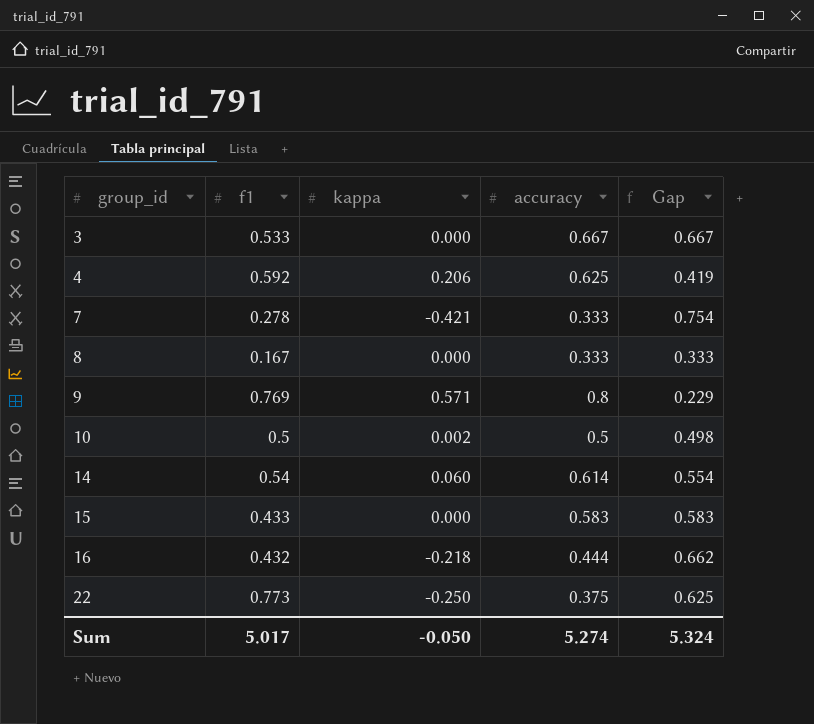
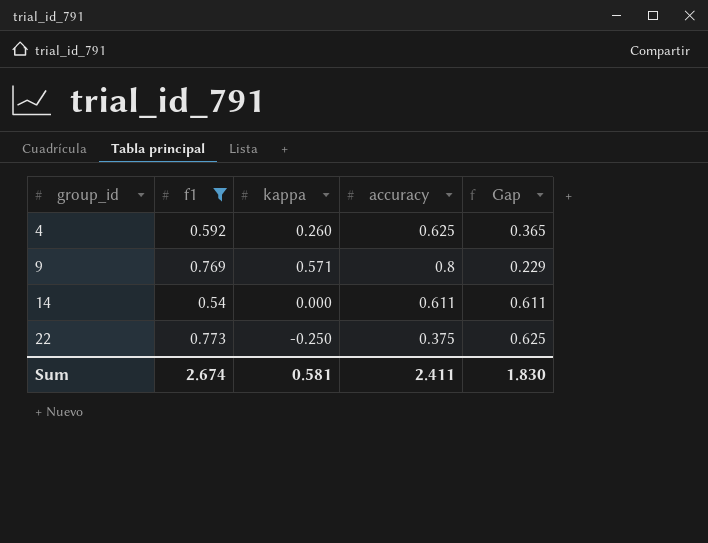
filter: none -> f1 >= 0.54
4 | kappa: 0.206 -> 0.260
4 | Gap: 0.419 -> 0.365
14 | kappa: 0.060 -> 0.000
14 | accuracy: 0.614 -> 0.611
14 | Gap: 0.554 -> 0.611
Sum | f1: 5.017 -> 2.674
Sum | kappa: -0.050 -> 0.581
Sum | accuracy: 5.274 -> 2.411
Sum | Gap: 5.324 -> 1.830

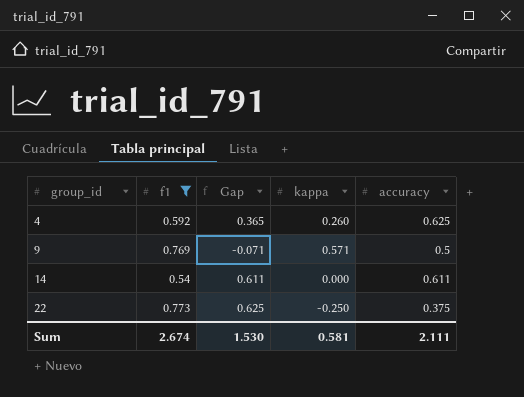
column Gap | position: 5 -> 3
9 | Gap: 0.229 -> -0.071
9 | accuracy: 0.8 -> 0.5
Sum | Gap: 1.830 -> 1.530
Sum | accuracy: 2.411 -> 2.111

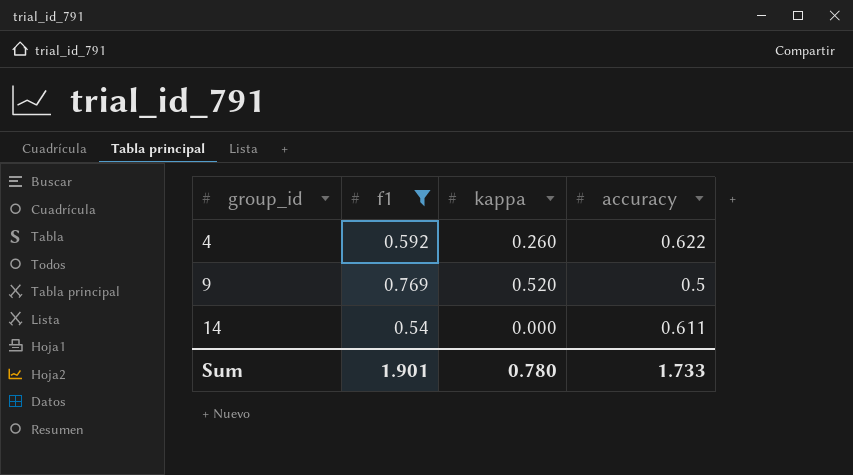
column Gap | formula: [accuracy] - [kappa] -> none
row 22: 0.773 | 0.625 | -0.250 | 0.375 -> none
4 | accuracy: 0.625 -> 0.622
9 | kappa: 0.571 -> 0.520
Sum | f1: 2.674 -> 1.901
Sum | kappa: 0.581 -> 0.780
Sum | accuracy: 2.111 -> 1.733

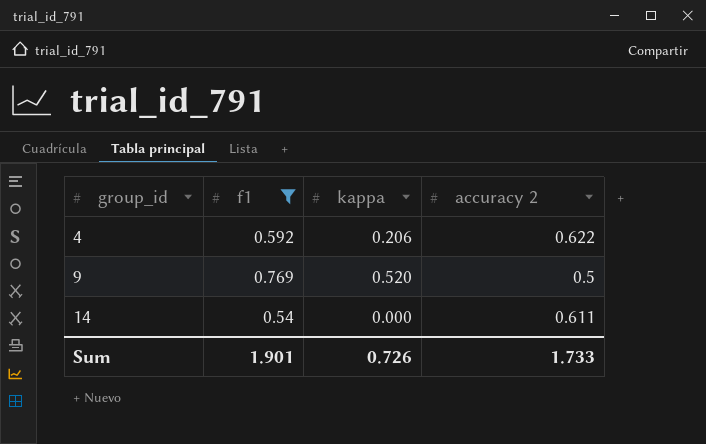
column name: accuracy -> accuracy 2
4 | kappa: 0.260 -> 0.206
Sum | kappa: 0.780 -> 0.726

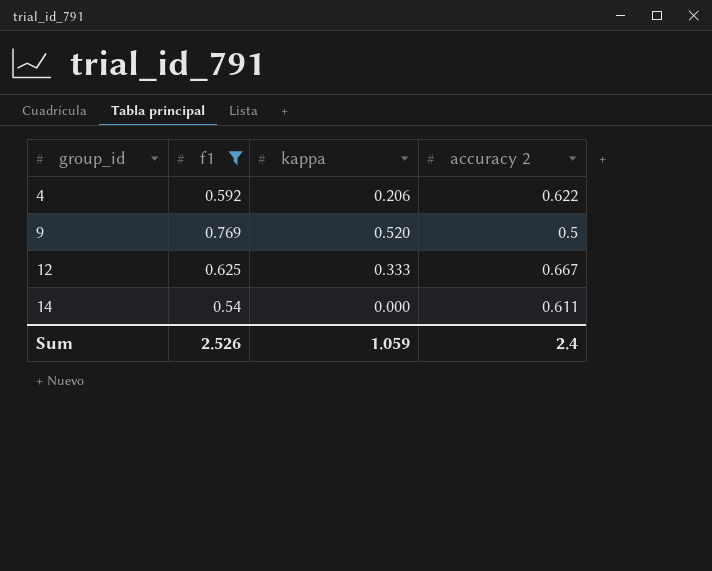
row 12: none -> 0.625 | 0.333 | 0.667
Sum | f1: 1.901 -> 2.526
Sum | kappa: 0.726 -> 1.059
Sum | accuracy 2: 1.733 -> 2.4

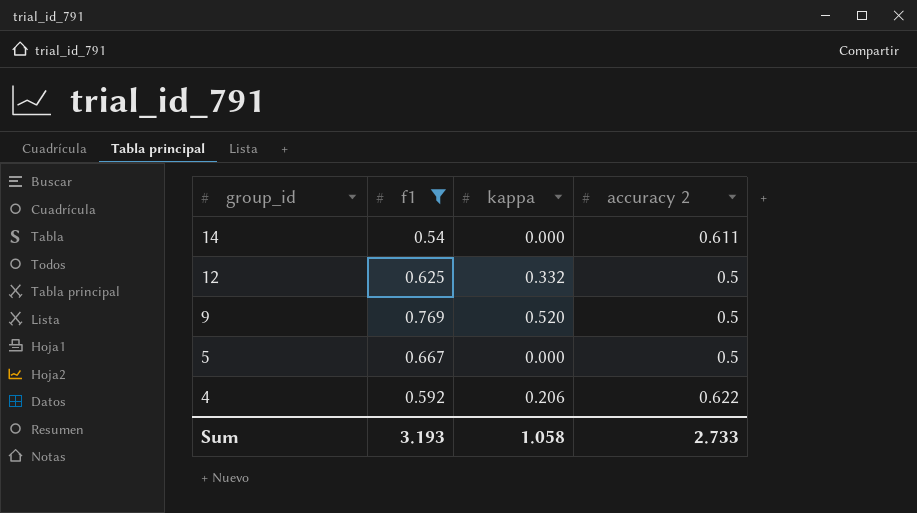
row order: group_id ascending -> group_id descending
12 | kappa: 0.333 -> 0.332
12 | accuracy 2: 0.667 -> 0.5
row 5: none -> 0.667 | 0.000 | 0.5
Sum | f1: 2.526 -> 3.193
Sum | kappa: 1.059 -> 1.058
Sum | accuracy 2: 2.4 -> 2.733

